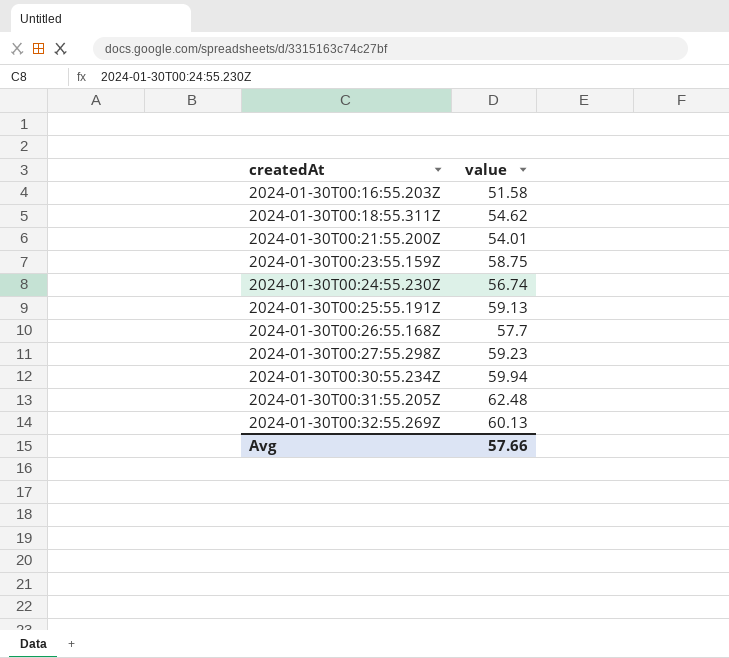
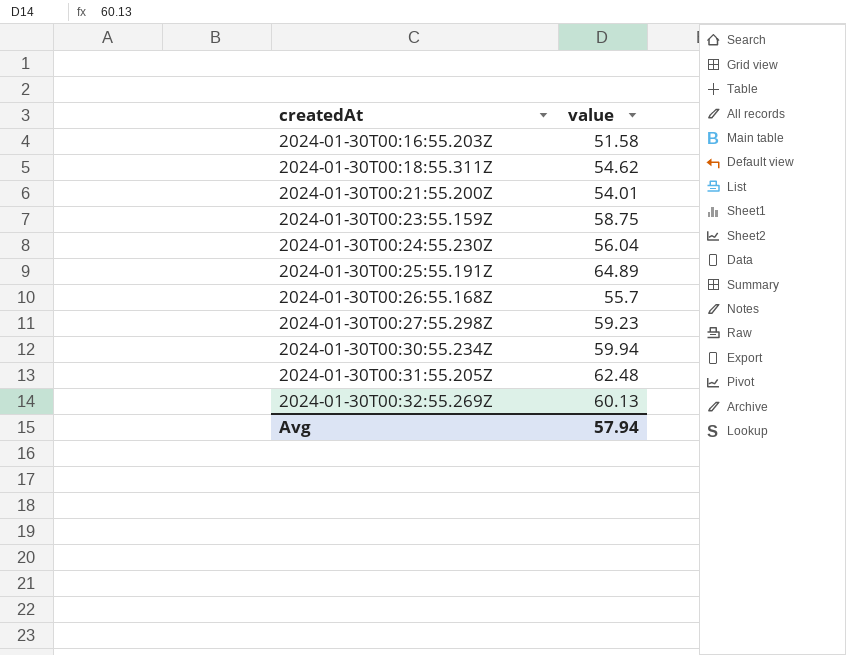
2024-01-30T00:24:55.230Z | value: 56.74 -> 56.04
2024-01-30T00:25:55.191Z | value: 59.13 -> 64.89
2024-01-30T00:26:55.168Z | value: 57.7 -> 55.7
Avg | value: 57.66 -> 57.94

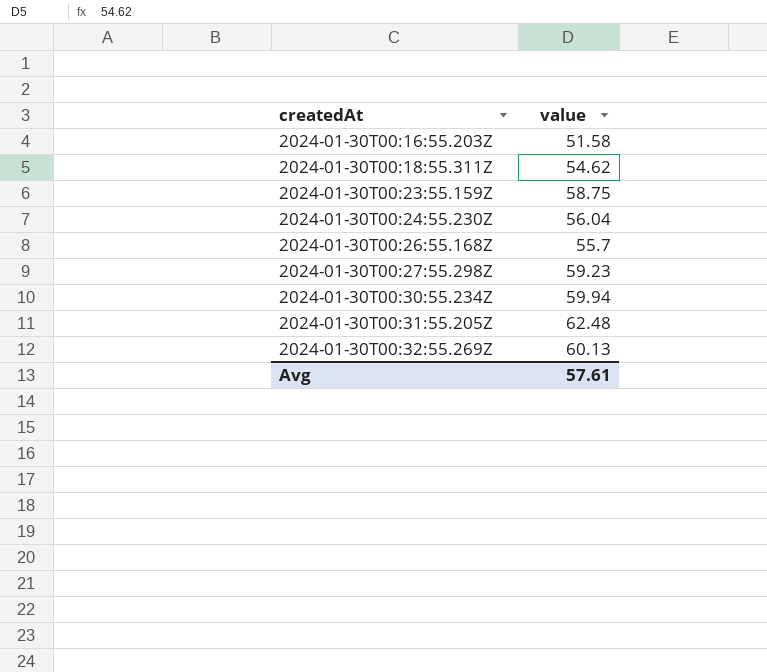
row 2024-01-30T00:21:55.200Z: 54.01 -> none
row 2024-01-30T00:25:55.191Z: 64.89 -> none
Avg | value: 57.94 -> 57.61

